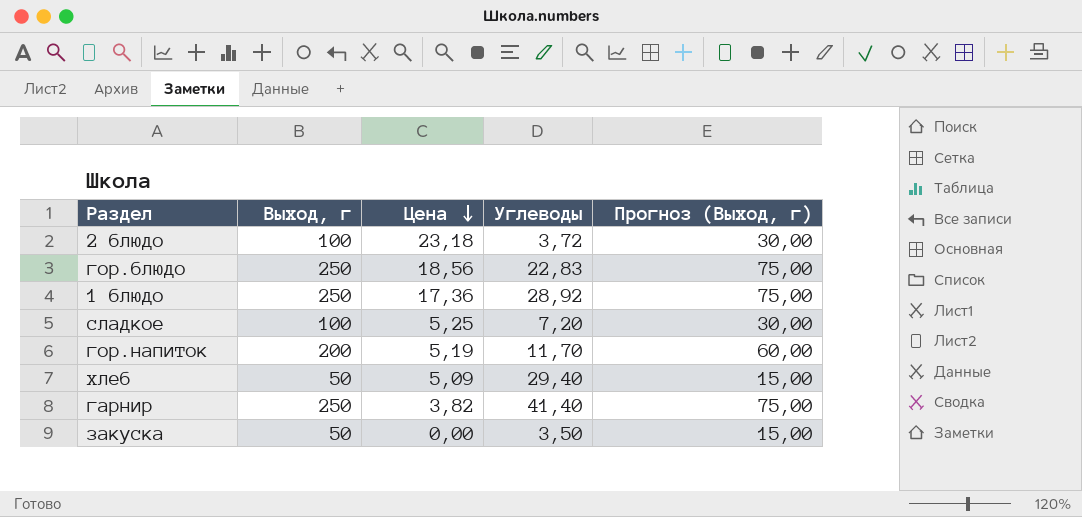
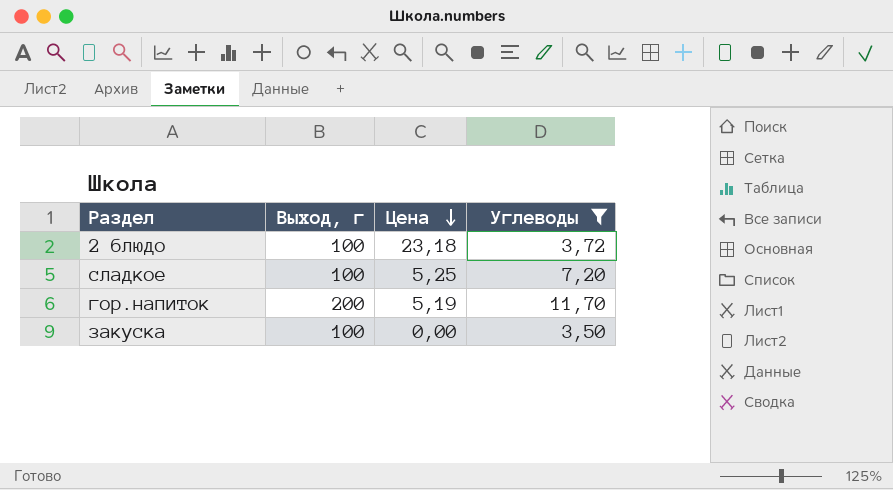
filter: none -> Углеводы <= 11,70
column Прогноз (Выход, г) | formula: [Выход, г] * 0,3 -> none
закуска | Выход, г: 50 -> 100

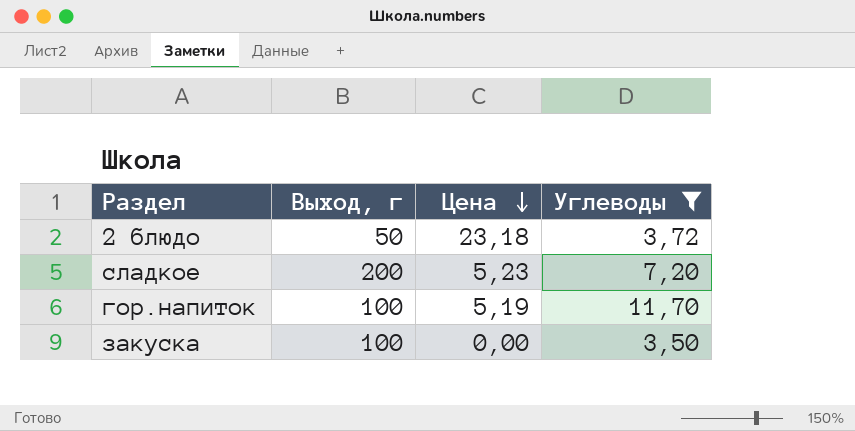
2 блюдо | Выход, г: 100 -> 50
сладкое | Выход, г: 100 -> 200
сладкое | Цена: 5,25 -> 5,23
гор.напиток | Выход, г: 200 -> 100

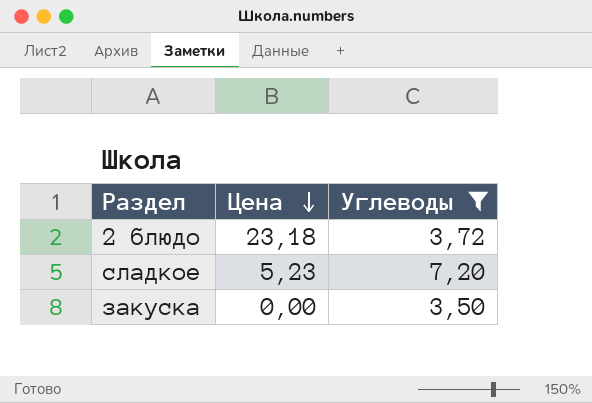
column Выход, г | position: 2 -> none
row гор.напиток: 100 | 5,19 | 11,70 -> none

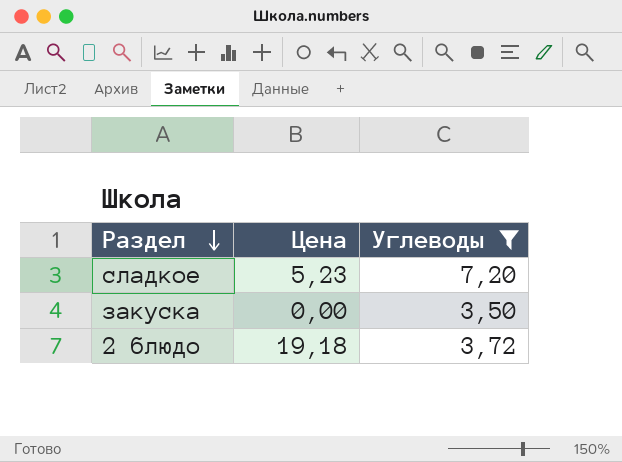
row order: Цена descending -> Раздел descending
2 блюдо | Цена: 23,18 -> 19,18

